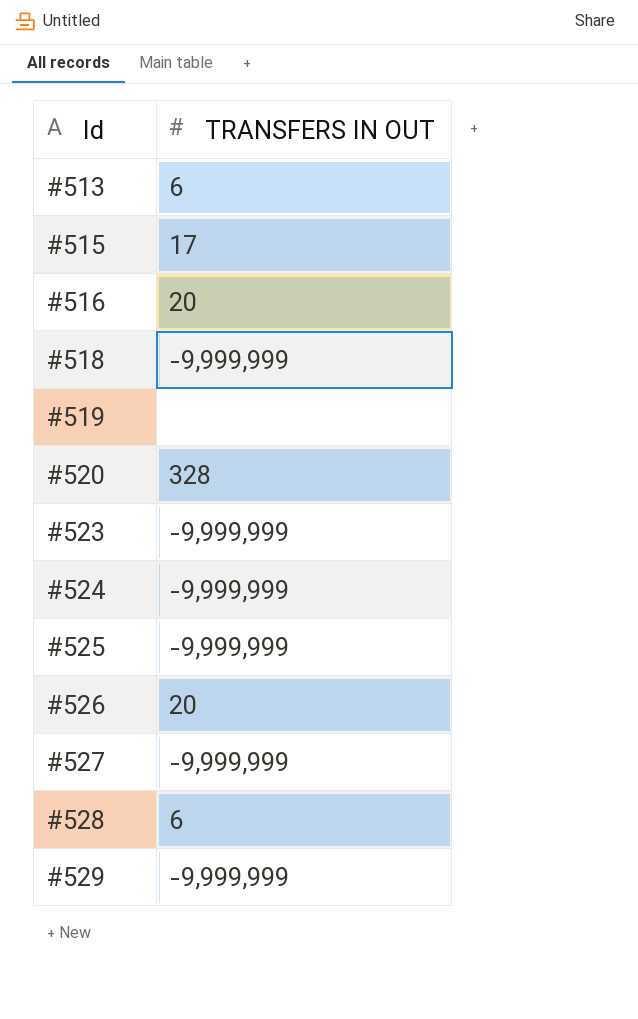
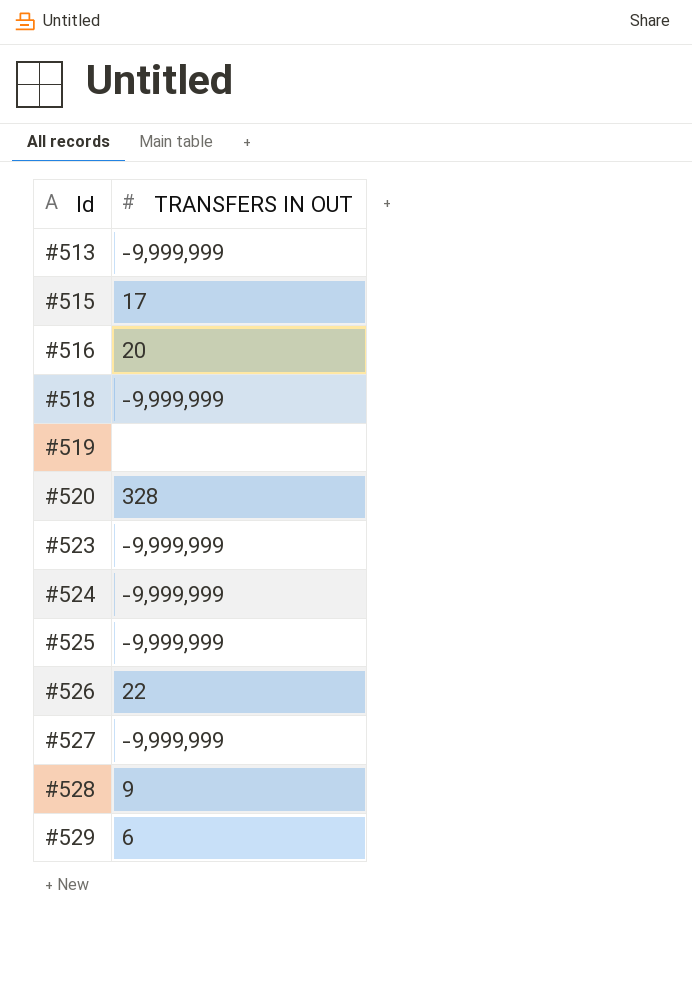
#513 | TRANSFERS IN OUT: 6 -> -9,999,999
#526 | TRANSFERS IN OUT: 20 -> 22
#528 | TRANSFERS IN OUT: 6 -> 9
#529 | TRANSFERS IN OUT: -9,999,999 -> 6

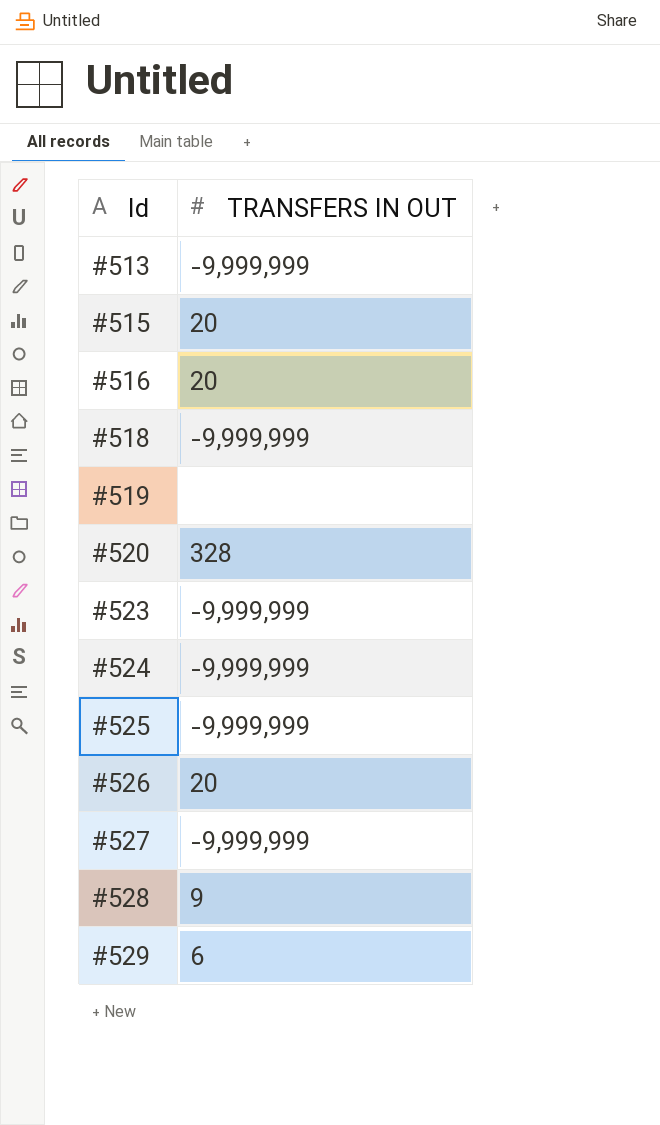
#515 | TRANSFERS IN OUT: 17 -> 20
#526 | TRANSFERS IN OUT: 22 -> 20

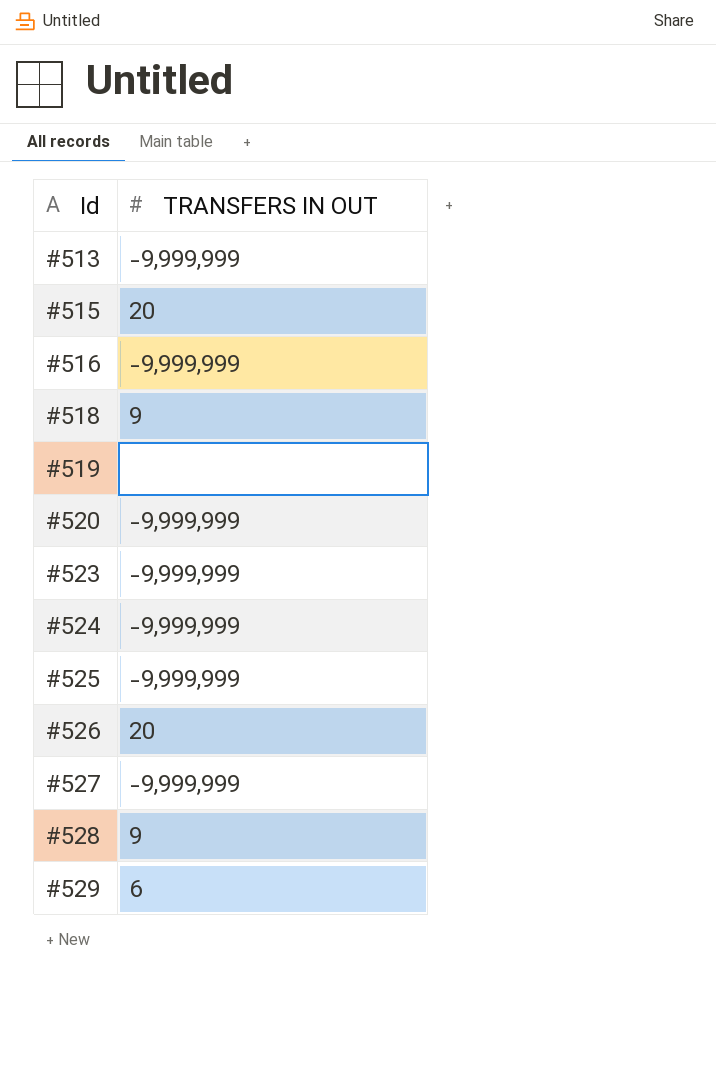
#516 | TRANSFERS IN OUT: 20 -> -9,999,999
#518 | TRANSFERS IN OUT: -9,999,999 -> 9
#520 | TRANSFERS IN OUT: 328 -> -9,999,999

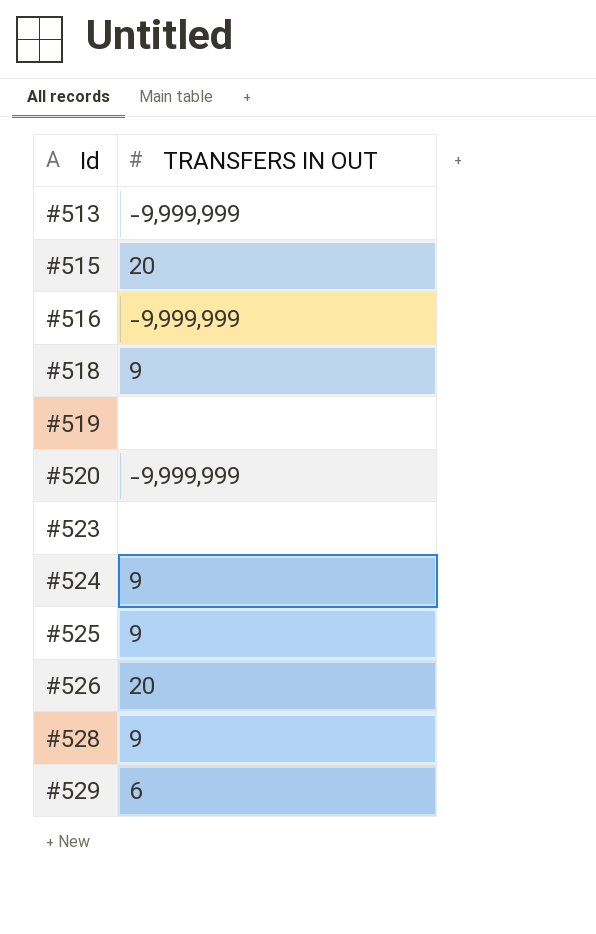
row #527: -9,999,999 -> none
#523 | TRANSFERS IN OUT: -9,999,999 -> none
#524 | TRANSFERS IN OUT: -9,999,999 -> 9
#525 | TRANSFERS IN OUT: -9,999,999 -> 9

